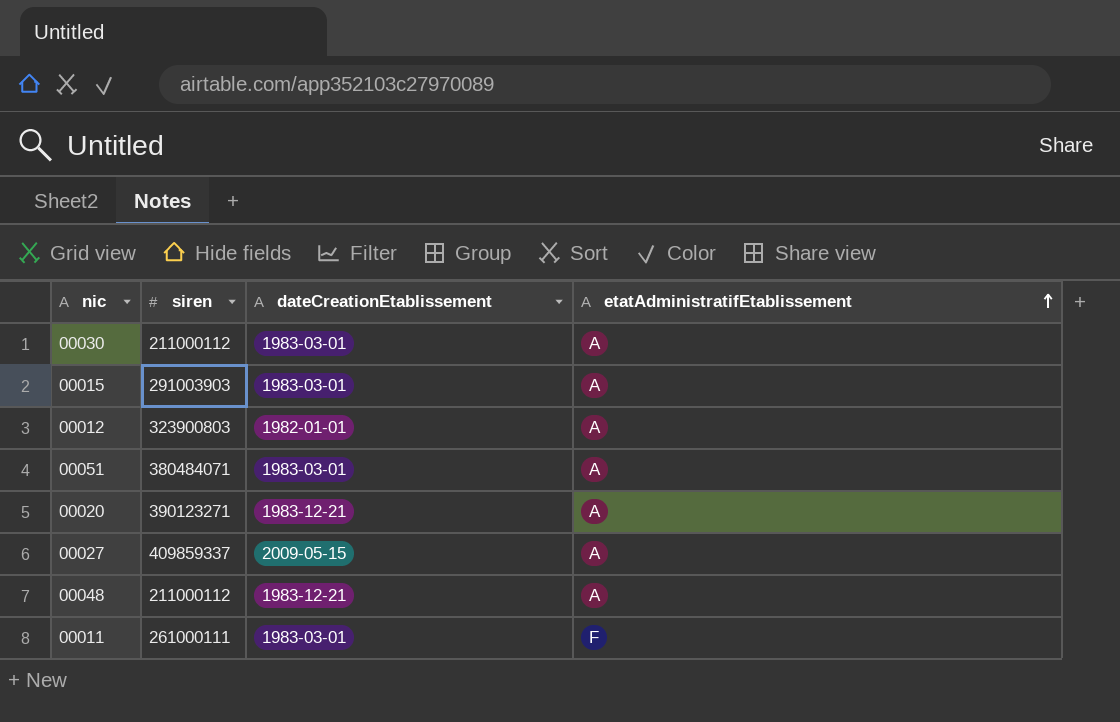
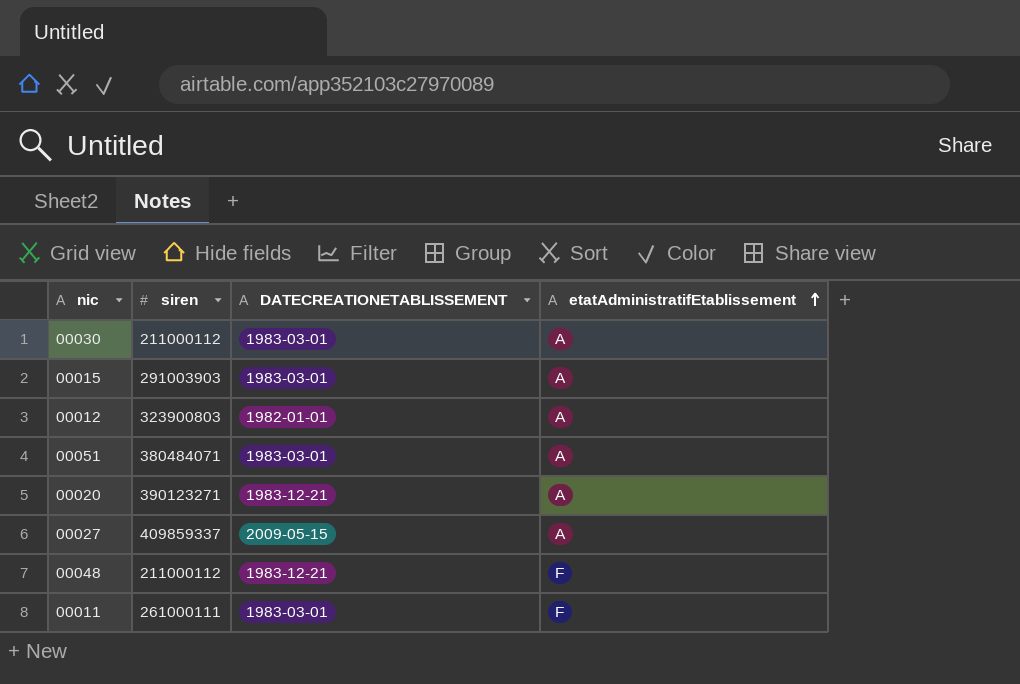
column name: dateCreationEtablissement -> DATECREATIONETABLISSEMENT
00048 | etatAdministratifEtablissement: A -> F

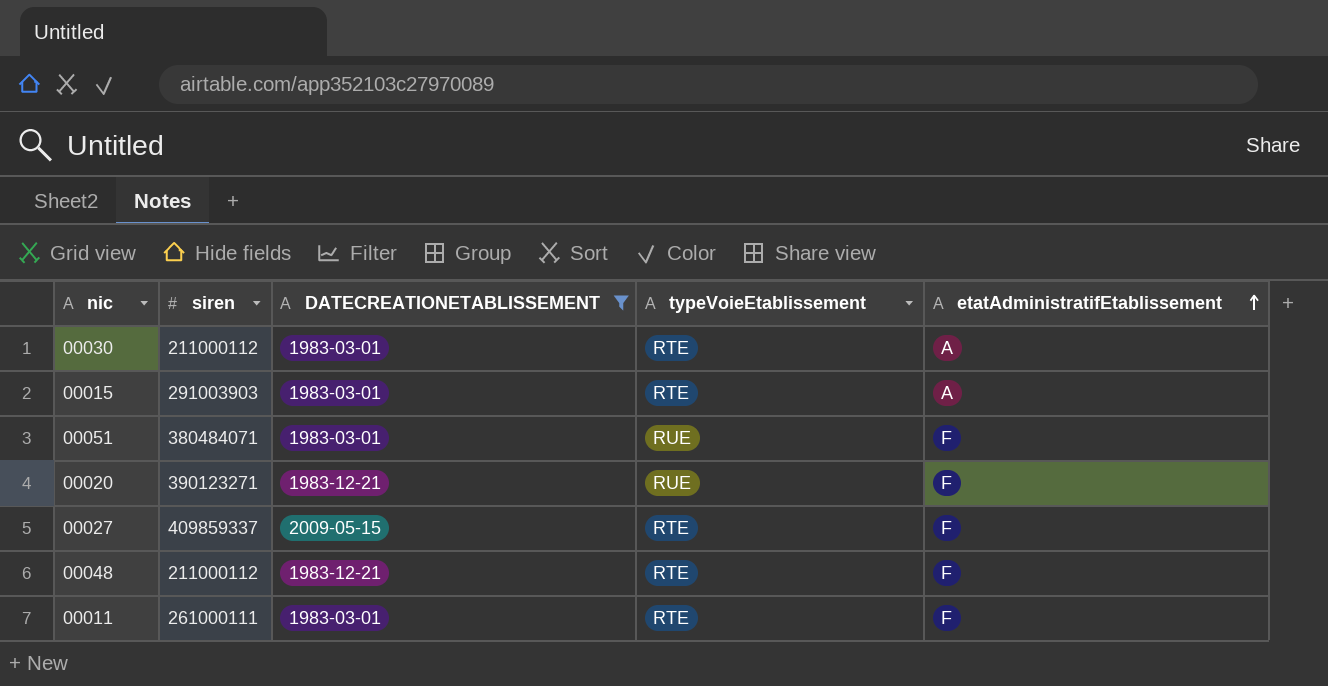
filter: none -> DATECREATIONETABLISSEMENT != 1982-01-01
column typeVoieEtablissement | position: none -> 4
00051 | etatAdministratifEtablissement: A -> F
00020 | etatAdministratifEtablissement: A -> F
00027 | etatAdministratifEtablissement: A -> F

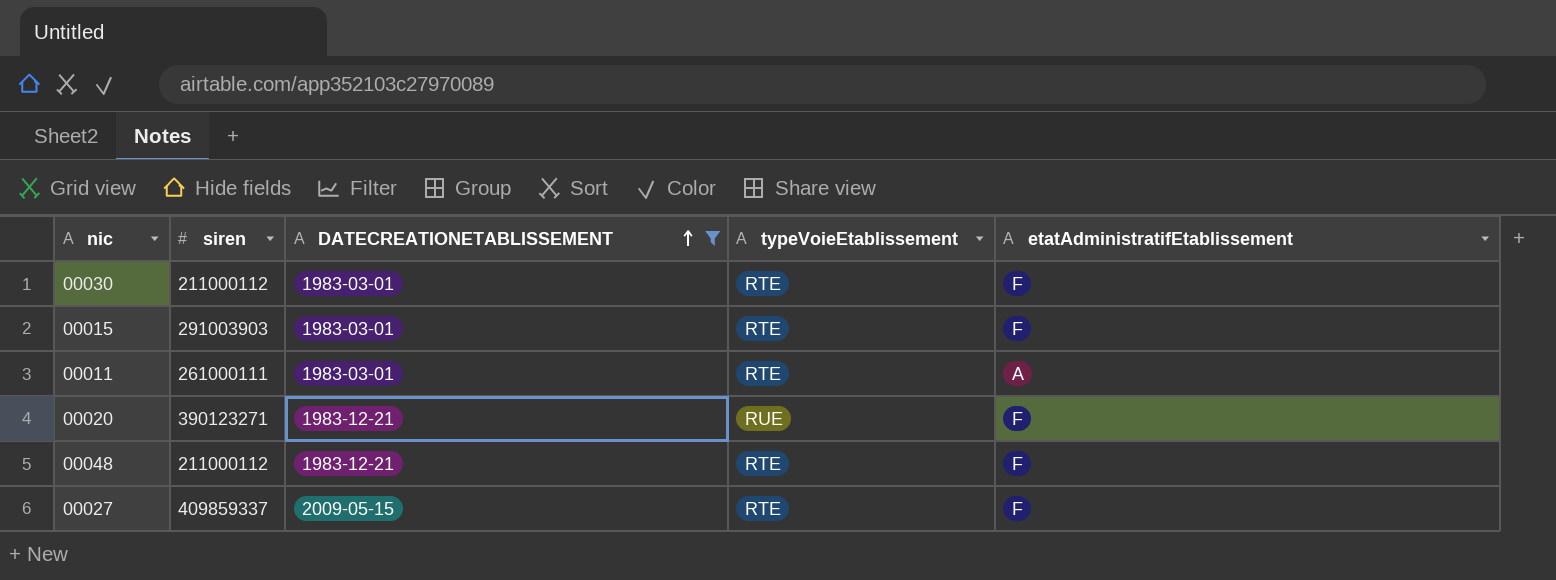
row order: etatAdministratifEtablissement ascending -> DATECREATIONETABLISSEMENT ascending
row 00051: 380484071 | 1983-03-01 | RUE | F -> none
00030 | etatAdministratifEtablissement: A -> F
00015 | etatAdministratifEtablissement: A -> F
00011 | etatAdministratifEtablissement: F -> A

